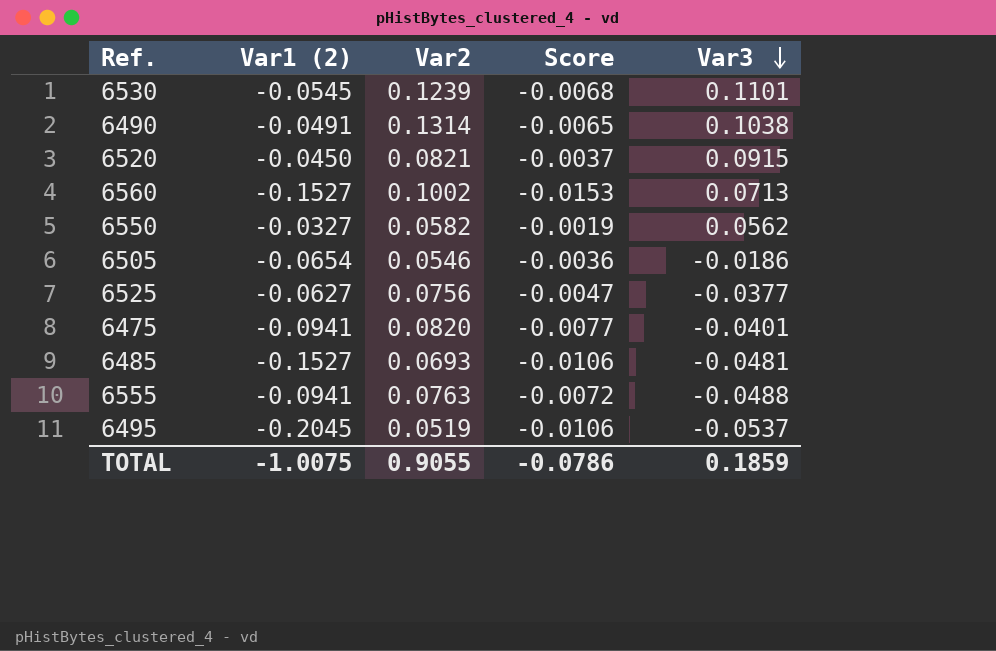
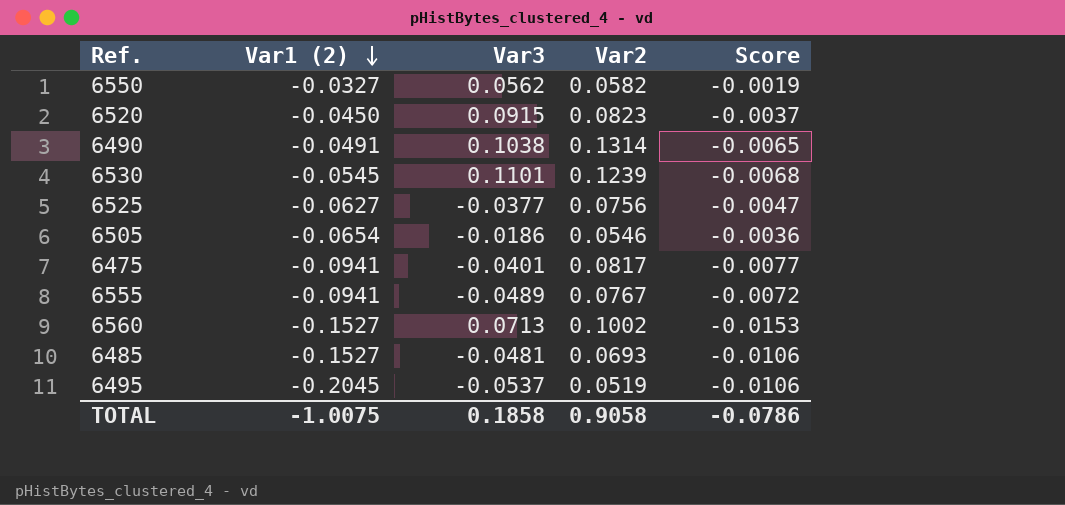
row order: Var3 descending -> Var1 (2) descending
column Var3 | position: 5 -> 3
6520 | Var2: 0.0821 -> 0.0823
6475 | Var2: 0.0820 -> 0.0817
6555 | Var3: -0.0488 -> -0.0489
6555 | Var2: 0.0763 -> 0.0767
TOTAL | Var3: 0.1859 -> 0.1858
TOTAL | Var2: 0.9055 -> 0.9058

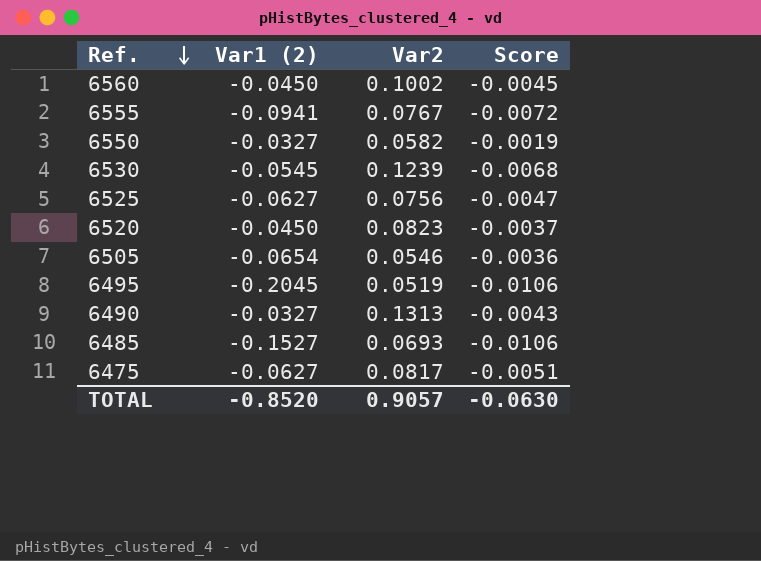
row order: Var1 (2) descending -> Ref. descending
column Var3 | position: 3 -> none
6560 | Var1 (2): -0.1527 -> -0.0450
6560 | Score: -0.0153 -> -0.0045
6490 | Var1 (2): -0.0491 -> -0.0327
6490 | Var2: 0.1314 -> 0.1313
6490 | Score: -0.0065 -> -0.0043
6475 | Var1 (2): -0.0941 -> -0.0627
6475 | Score: -0.0077 -> -0.0051
TOTAL | Var1 (2): -1.0075 -> -0.8520
TOTAL | Var2: 0.9058 -> 0.9057
TOTAL | Score: -0.0786 -> -0.0630

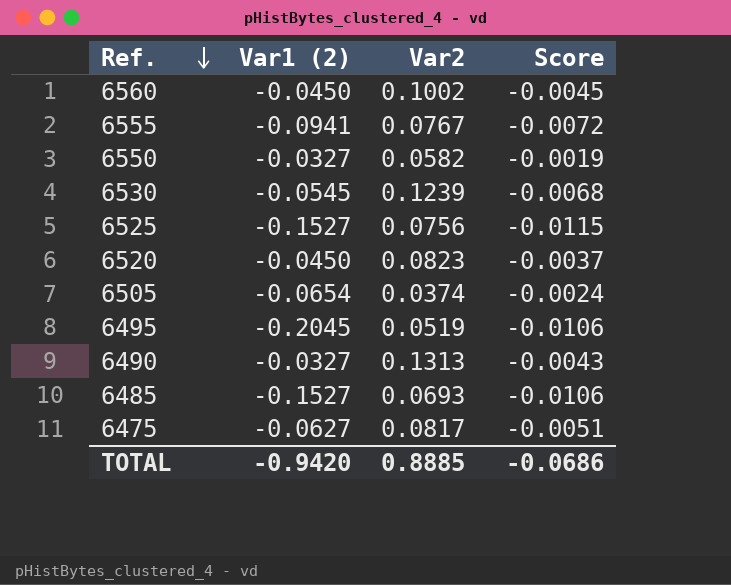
6525 | Var1 (2): -0.0627 -> -0.1527
6525 | Score: -0.0047 -> -0.0115
6505 | Var2: 0.0546 -> 0.0374
6505 | Score: -0.0036 -> -0.0024
TOTAL | Var1 (2): -0.8520 -> -0.9420
TOTAL | Var2: 0.9057 -> 0.8885
TOTAL | Score: -0.0630 -> -0.0686

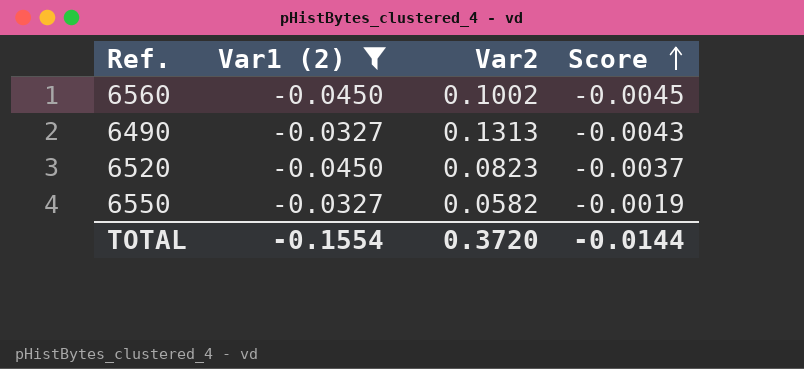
filter: none -> Var1 (2) >= -0.0450
row order: Ref. descending -> Score ascending
TOTAL | Var1 (2): -0.9420 -> -0.1554
TOTAL | Var2: 0.8885 -> 0.3720
TOTAL | Score: -0.0686 -> -0.0144

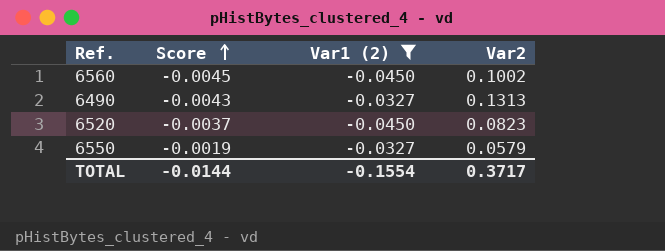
column Score | position: 4 -> 2
6550 | Var2: 0.0582 -> 0.0579
TOTAL | Var2: 0.3720 -> 0.3717

